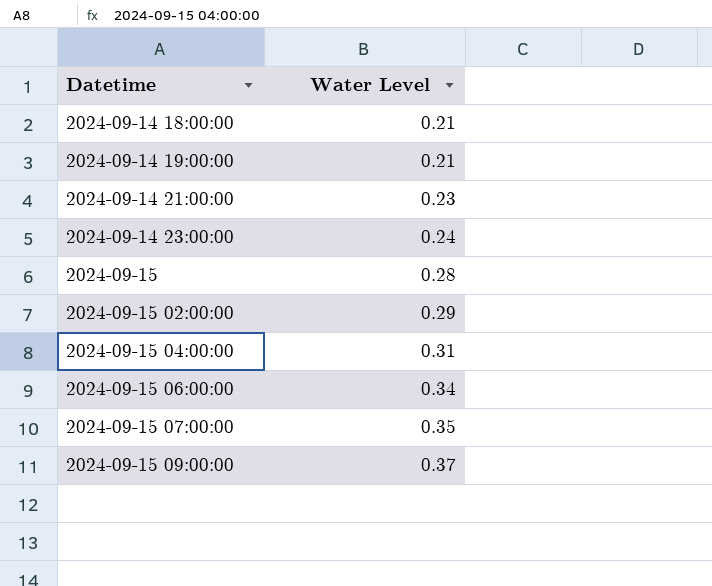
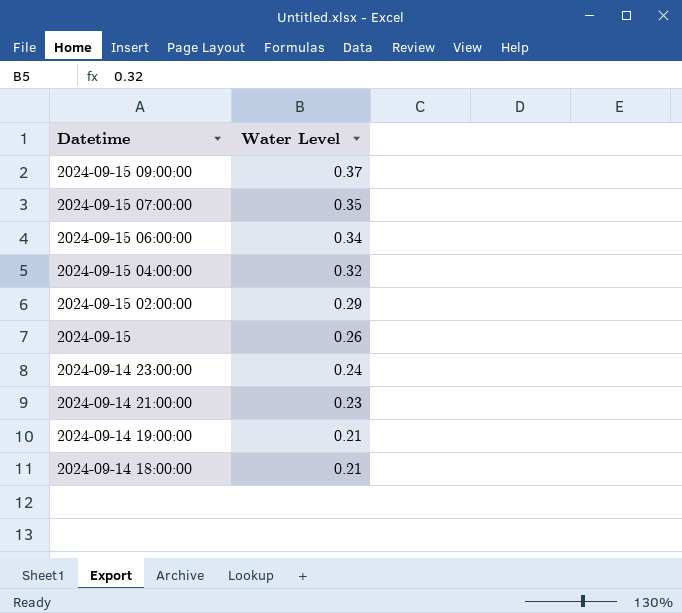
row order: Datetime ascending -> Datetime descending
2024-09-15 04:00:00 | Water Level: 0.31 -> 0.32
2024-09-15 | Water Level: 0.28 -> 0.26

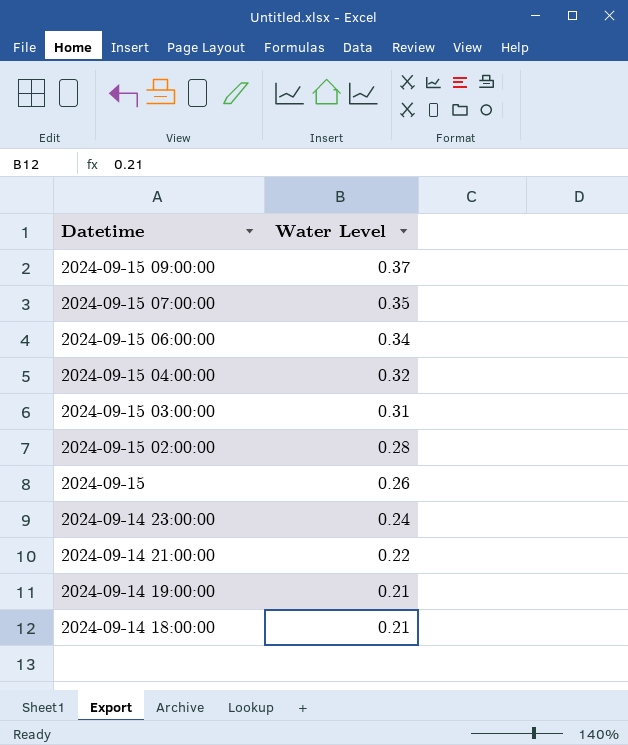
row 2024-09-15 03:00:00: none -> 0.31
2024-09-15 02:00:00 | Water Level: 0.29 -> 0.28
2024-09-14 21:00:00 | Water Level: 0.23 -> 0.22

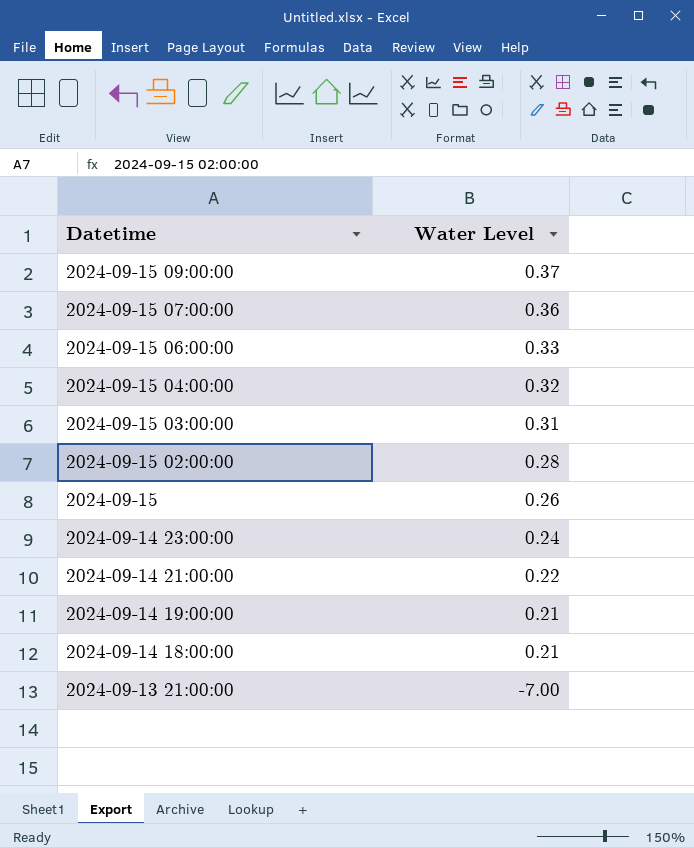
2024-09-15 07:00:00 | Water Level: 0.35 -> 0.36
2024-09-15 06:00:00 | Water Level: 0.34 -> 0.33
row 2024-09-13 21:00:00: none -> -7.00

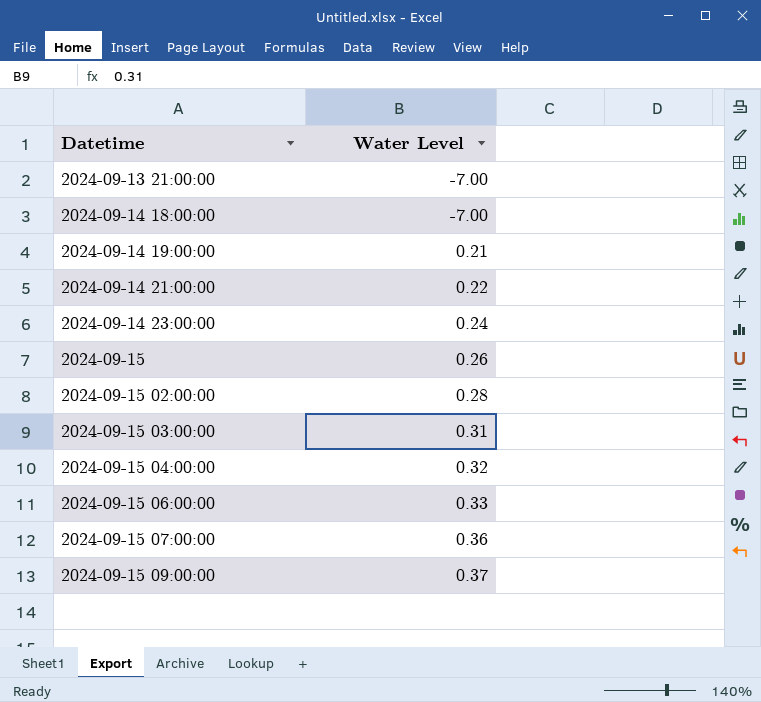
row order: Datetime descending -> Datetime ascending
2024-09-14 18:00:00 | Water Level: 0.21 -> -7.00

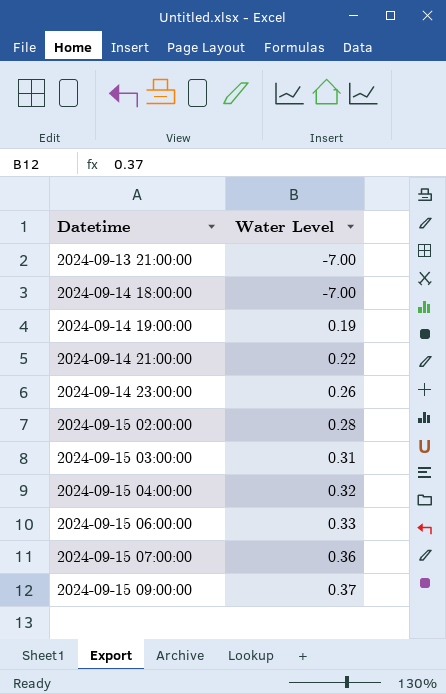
row 2024-09-15: 0.26 -> none
2024-09-14 19:00:00 | Water Level: 0.21 -> 0.19
2024-09-14 23:00:00 | Water Level: 0.24 -> 0.26

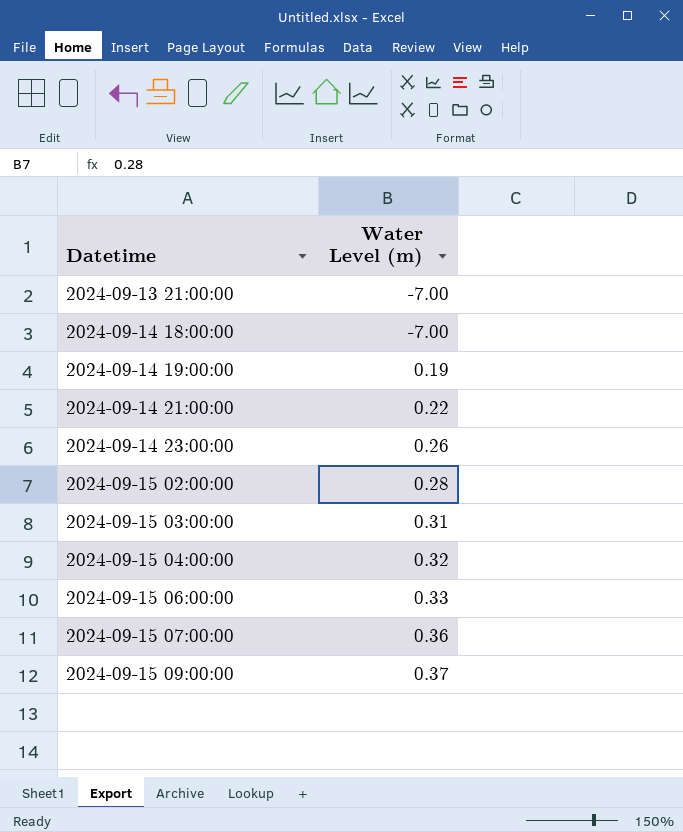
column name: Water Level -> Water Level (m)

